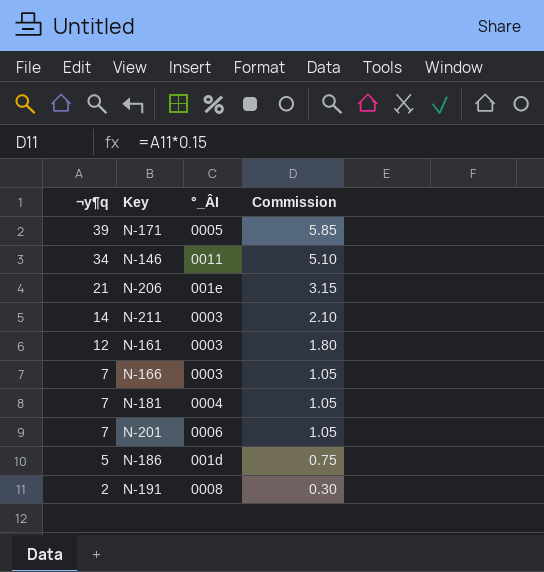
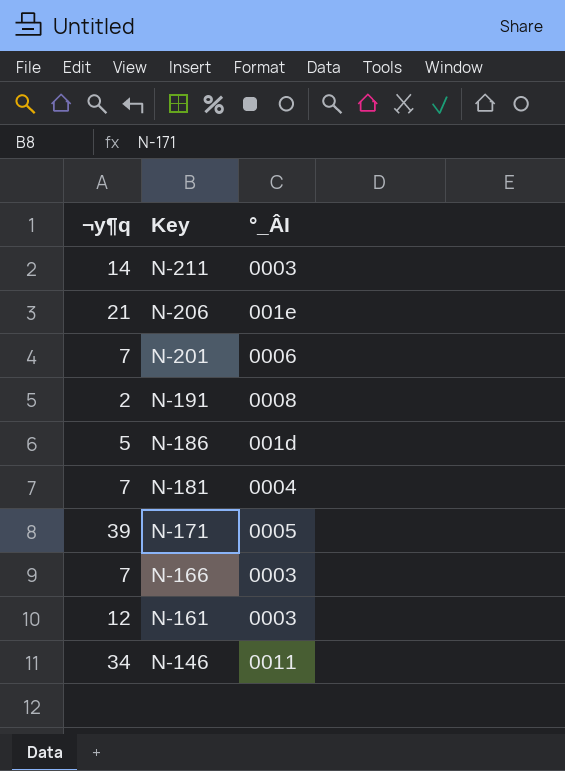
row order: ¬y¶q descending -> Key descending
column Commission | formula: [¬y¶q] * 0.15 -> none

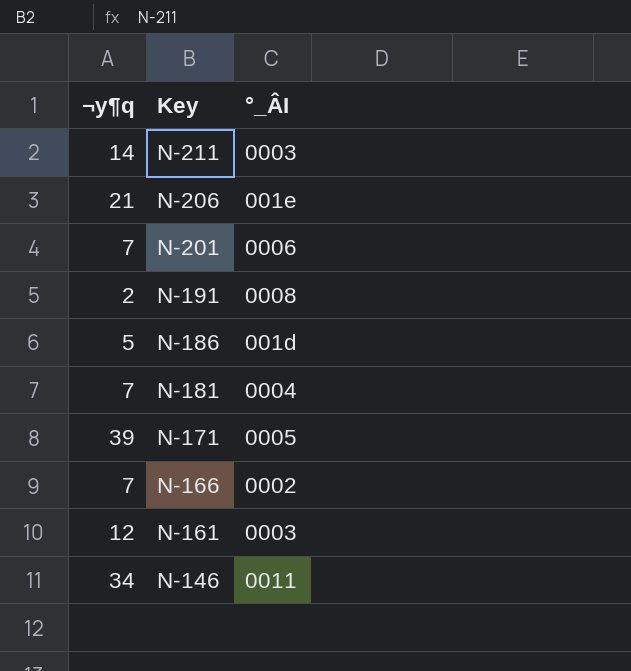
N-166 | °_ÂI: 0003 -> 0002

